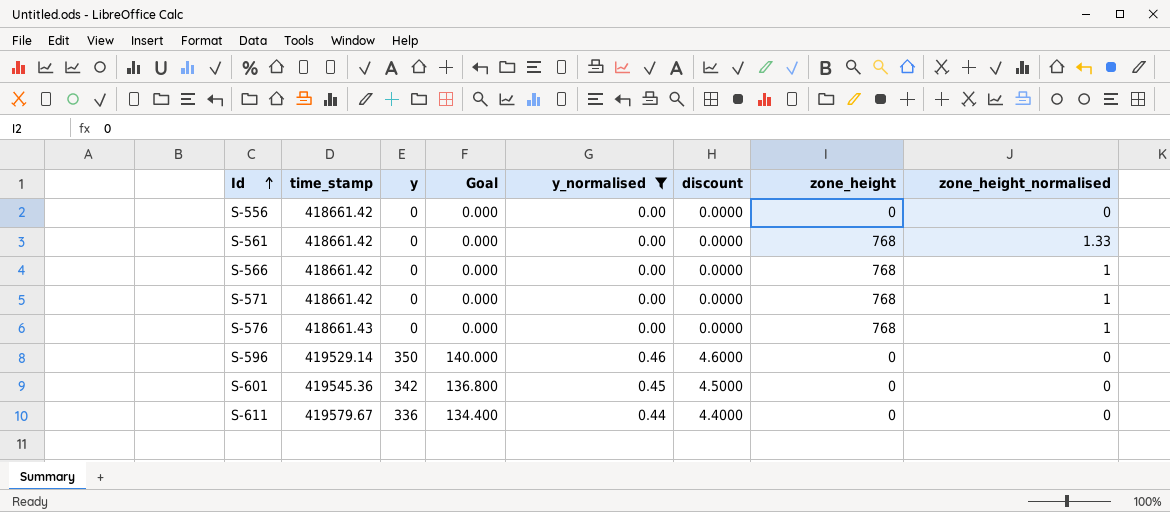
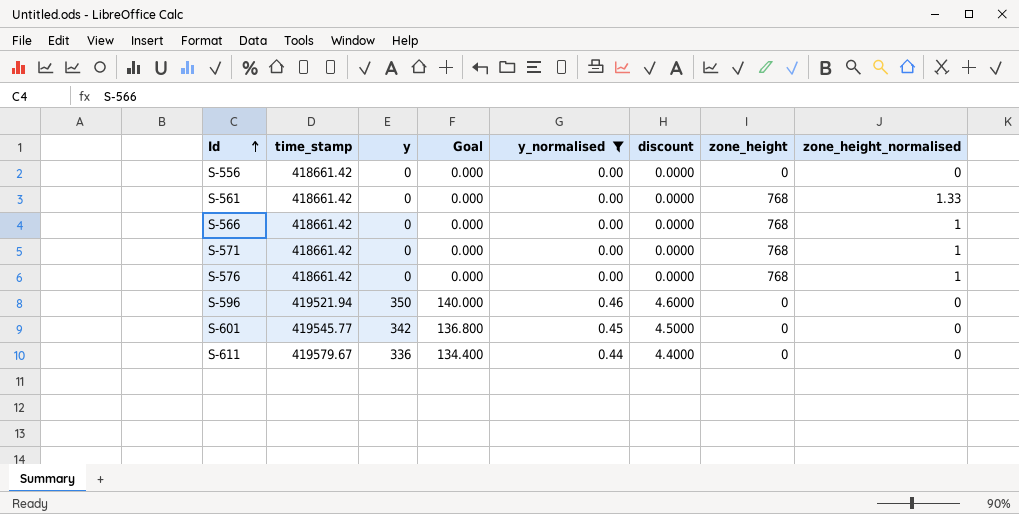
S-576 | time_stamp: 418661.43 -> 418661.42
S-596 | time_stamp: 419529.14 -> 419521.94
S-601 | time_stamp: 419545.36 -> 419545.77

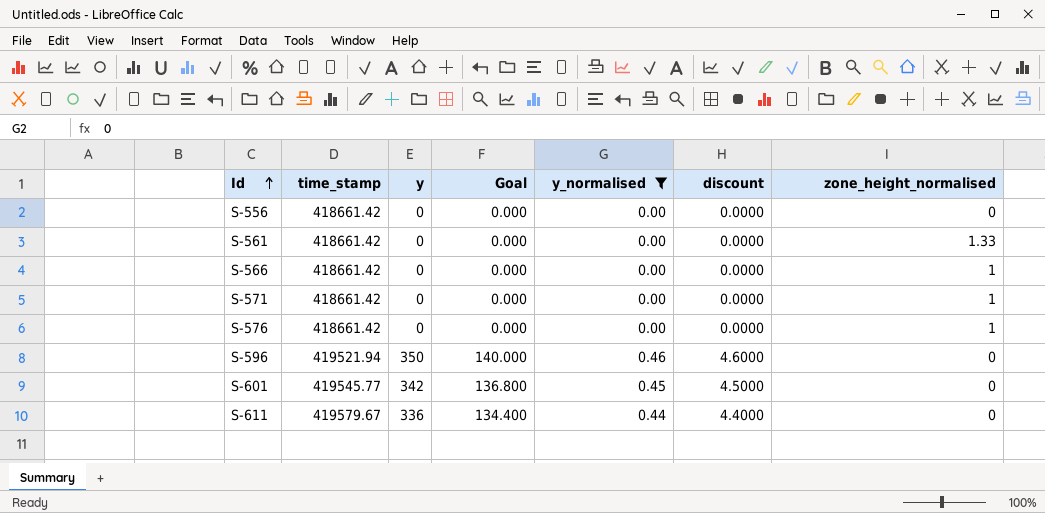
column zone_height | position: 7 -> none

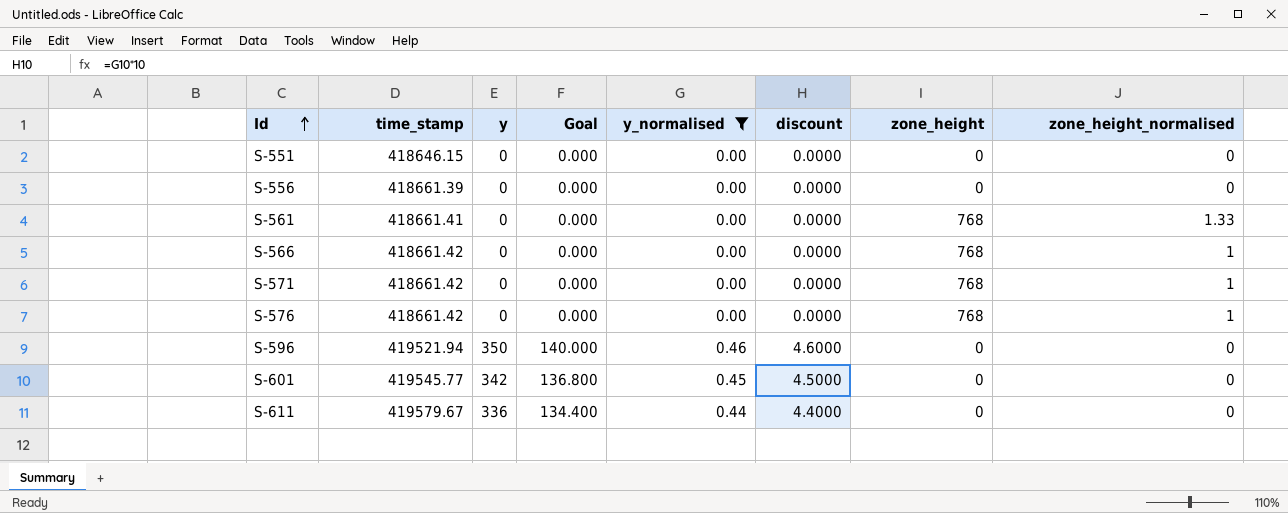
column zone_height | position: none -> 7
row S-551: none -> 418646.15 | 0 | 0.000 | 0.00 | 0.0000 | 0 | 0
S-556 | time_stamp: 418661.42 -> 418661.39
S-561 | time_stamp: 418661.42 -> 418661.41

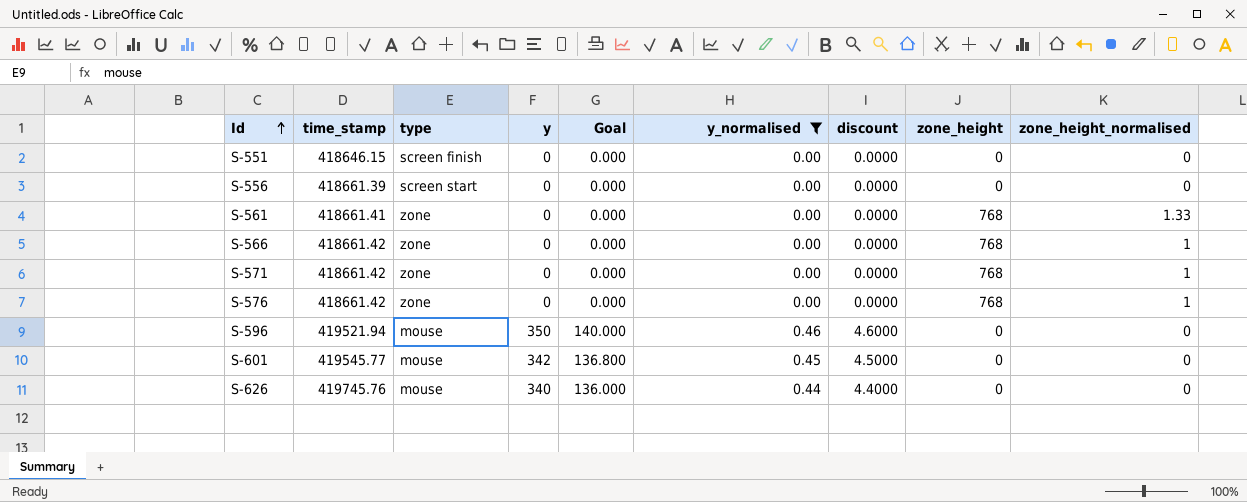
column type | position: none -> 3
row S-611: 419579.67 | 336 | 134.400 | 0.44 | 4.4000 | 0 | 0 -> none
row S-626: none -> 419745.76 | mouse | 340 | 136.000 | 0.44 | 4.4000 | 0 | 0

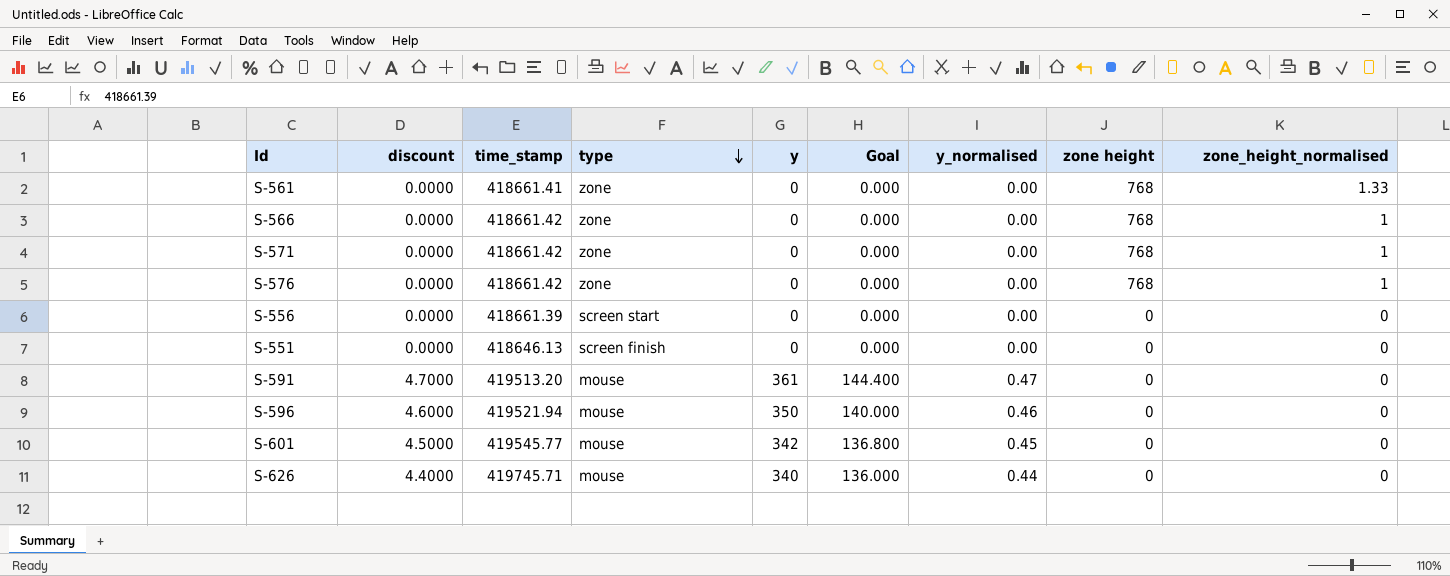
filter: y_normalised != 0.47 -> none
row order: Id ascending -> type descending
column discount | position: 7 -> 2
column name: zone_height -> zone height
S-551 | time_stamp: 418646.15 -> 418646.13
S-626 | time_stamp: 419745.76 -> 419745.71

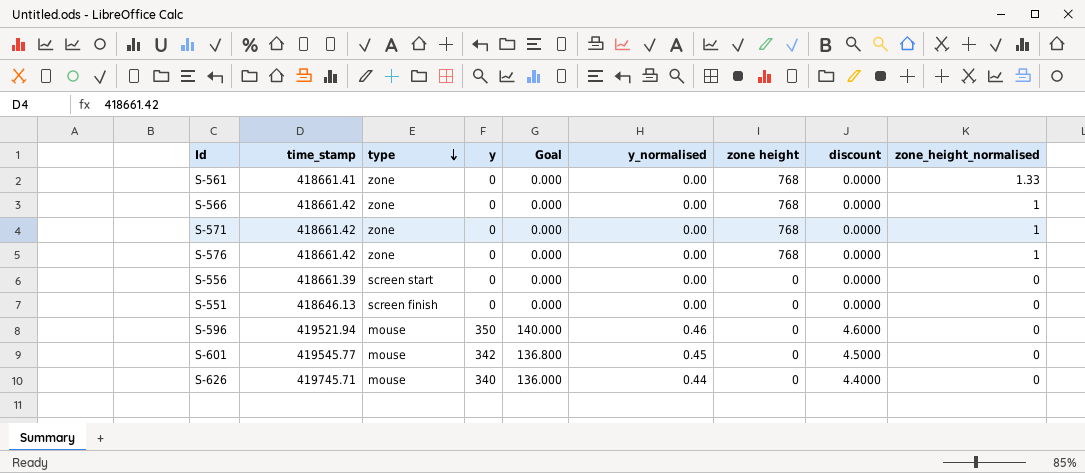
column discount | position: 2 -> 8
row S-591: 4.7000 | 419513.20 | mouse | 361 | 144.400 | 0.47 | 0 | 0 -> none

